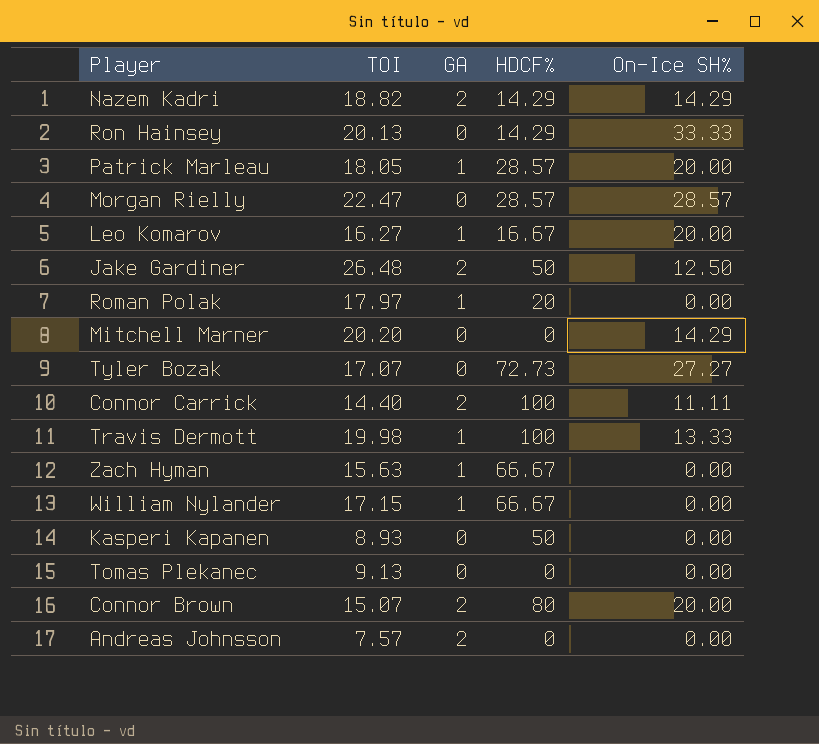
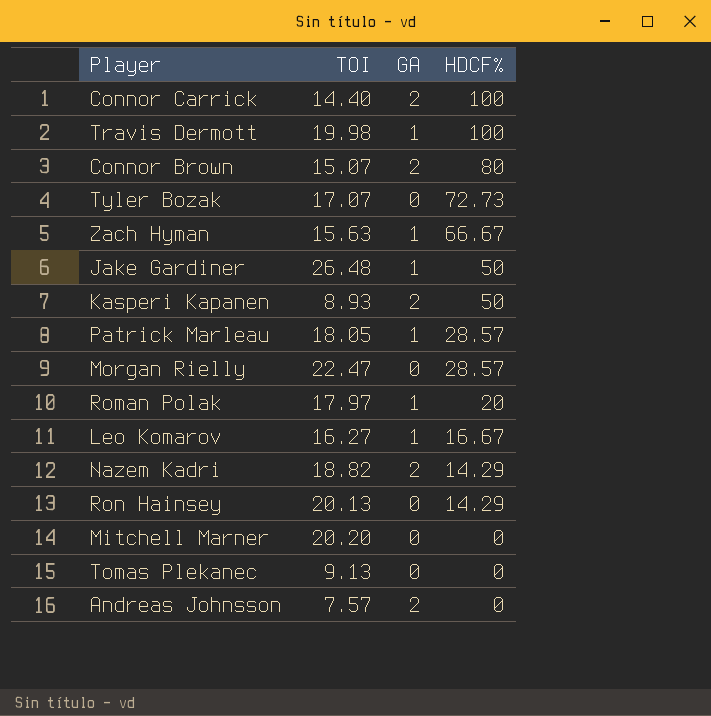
row order: none -> HDCF% descending
column On-Ice SH% | position: 5 -> none
row William Nylander: 17.15 | 1 | 66.67 | 0.00 -> none
Jake Gardiner | GA: 2 -> 1
Kasperi Kapanen | GA: 0 -> 2

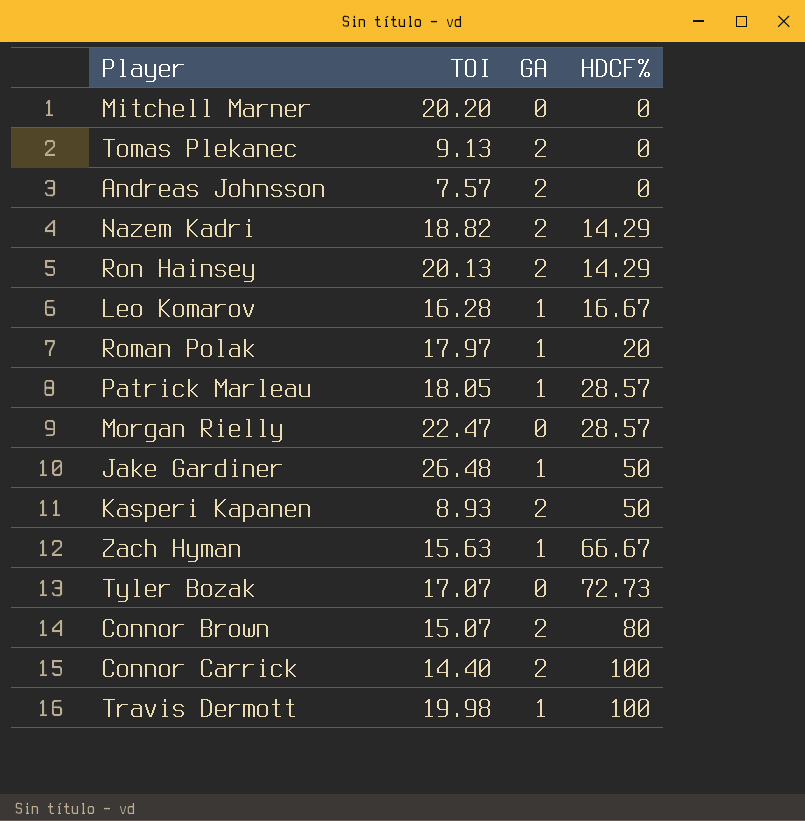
row order: HDCF% descending -> HDCF% ascending
Tomas Plekanec | GA: 0 -> 2
Ron Hainsey | GA: 0 -> 2
Leo Komarov | TOI: 16.27 -> 16.28

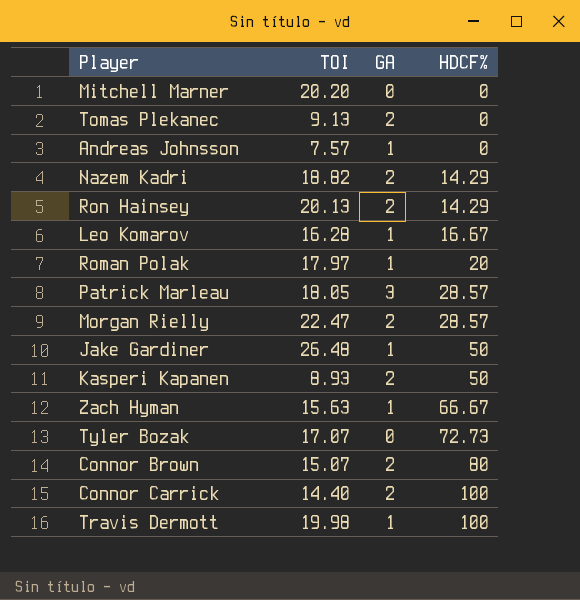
Andreas Johnsson | GA: 2 -> 1
Patrick Marleau | GA: 1 -> 3
Morgan Rielly | GA: 0 -> 2

